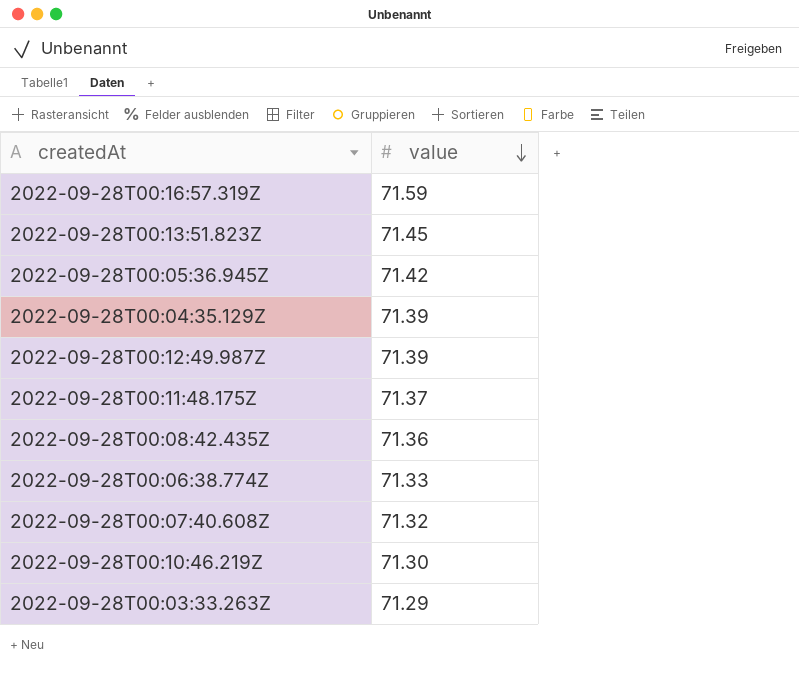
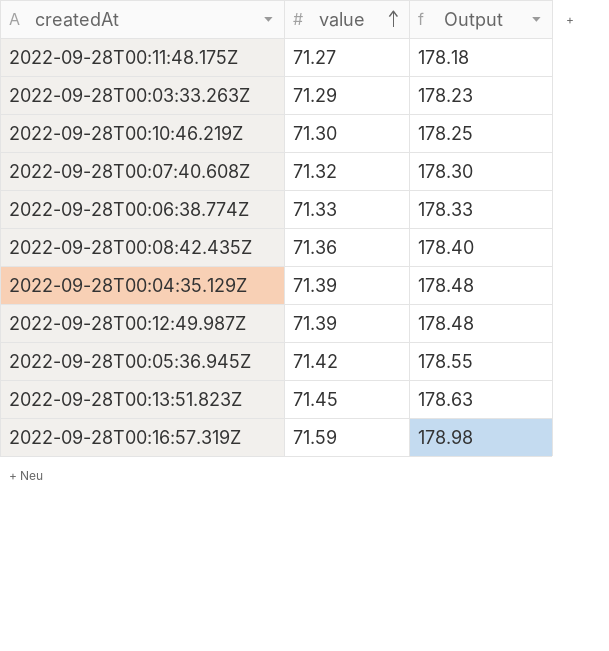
row order: value descending -> value ascending
column Output | formula: none -> [value] * 2.5
2022-09-28T00:11:48.175Z | value: 71.37 -> 71.27

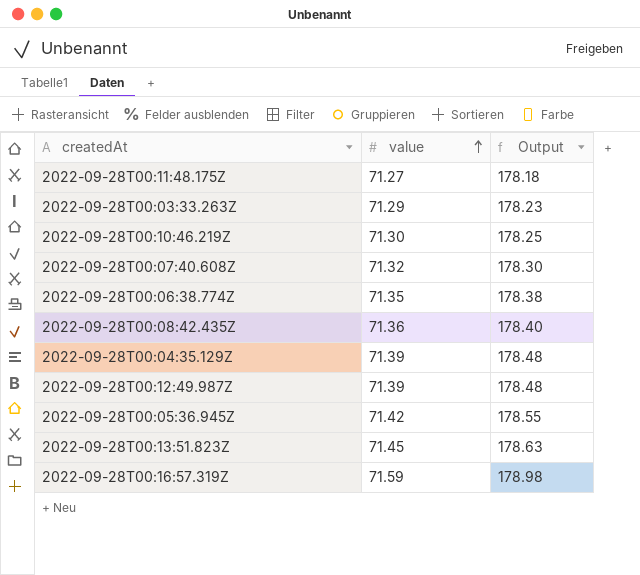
2022-09-28T00:06:38.774Z | value: 71.33 -> 71.35
2022-09-28T00:06:38.774Z | Output: 178.33 -> 178.38

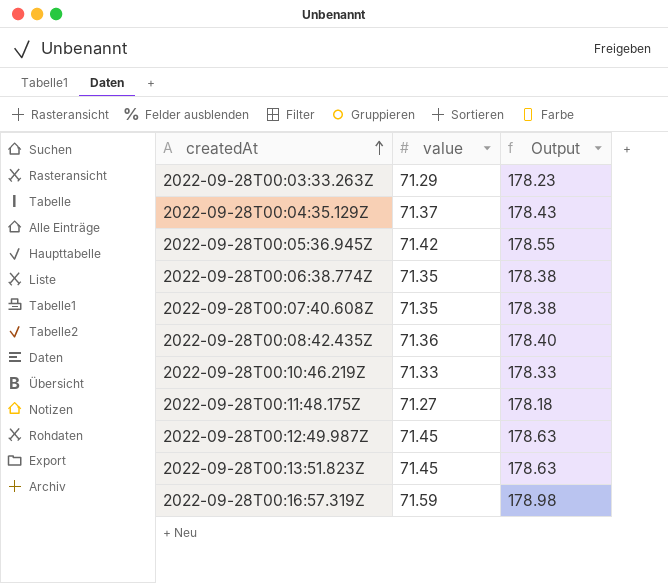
row order: value ascending -> createdAt ascending
2022-09-28T00:04:35.129Z | value: 71.39 -> 71.37
2022-09-28T00:04:35.129Z | Output: 178.48 -> 178.43
2022-09-28T00:07:40.608Z | value: 71.32 -> 71.35
2022-09-28T00:07:40.608Z | Output: 178.30 -> 178.38
2022-09-28T00:10:46.219Z | value: 71.30 -> 71.33
2022-09-28T00:10:46.219Z | Output: 178.25 -> 178.33
2022-09-28T00:12:49.987Z | value: 71.39 -> 71.45
2022-09-28T00:12:49.987Z | Output: 178.48 -> 178.63

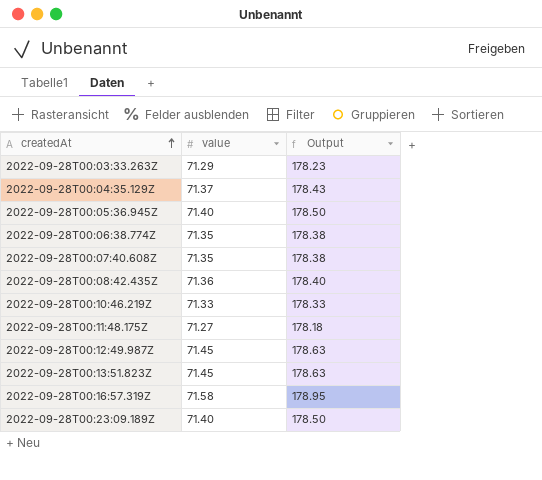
2022-09-28T00:05:36.945Z | value: 71.42 -> 71.40
2022-09-28T00:05:36.945Z | Output: 178.55 -> 178.50
2022-09-28T00:16:57.319Z | value: 71.59 -> 71.58
2022-09-28T00:16:57.319Z | Output: 178.98 -> 178.95
row 2022-09-28T00:23:09.189Z: none -> 71.40 | 178.50

